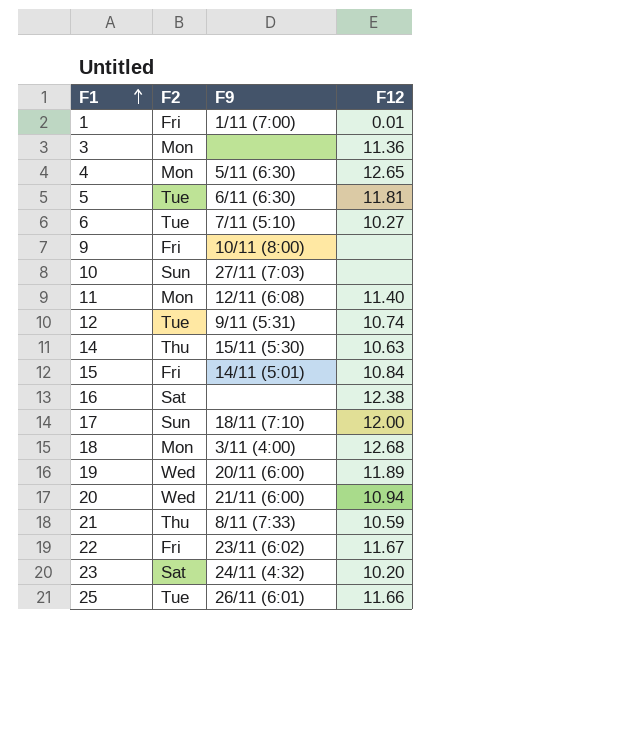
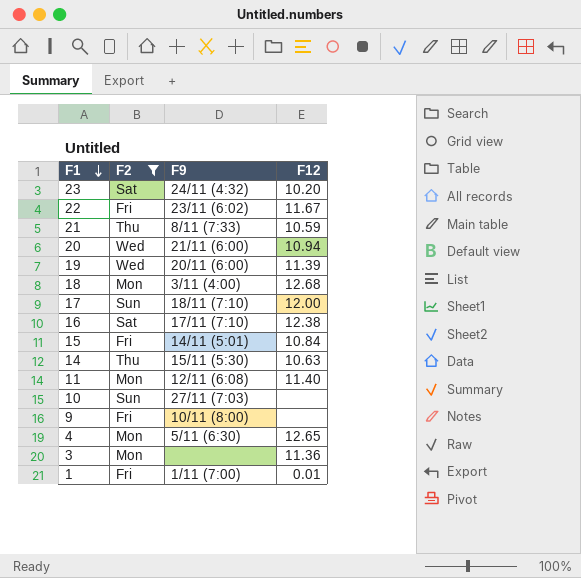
filter: none -> F2 != Tue
row order: F1 ascending -> F1 descending
19 | F12: 11.89 -> 11.39
16 | F9: none -> 17/11 (7:10)

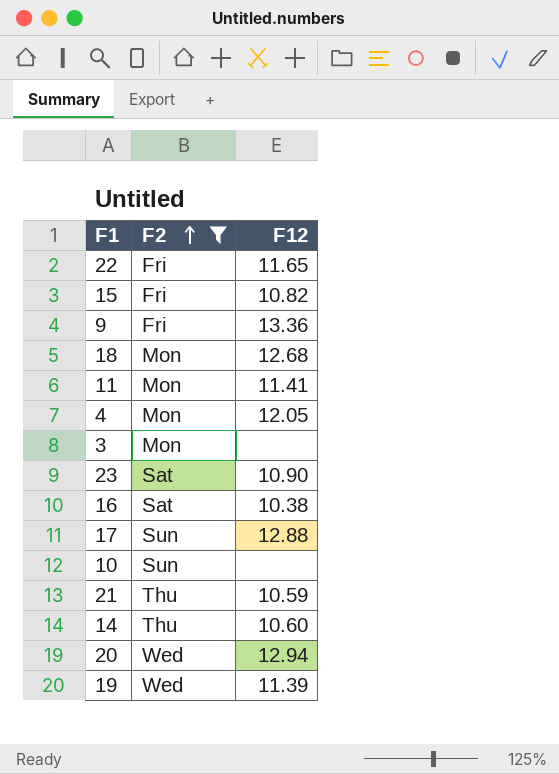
row order: F1 descending -> F2 ascending
column F9 | position: 3 -> none
row 1: Fri | 1/11 (7:00) | 0.01 -> none
22 | F12: 11.67 -> 11.65
15 | F12: 10.84 -> 10.82
9 | F12: none -> 13.36
11 | F12: 11.40 -> 11.41
4 | F12: 12.65 -> 12.05
3 | F12: 11.36 -> none
23 | F12: 10.20 -> 10.90
16 | F12: 12.38 -> 10.38
17 | F12: 12.00 -> 12.88
14 | F12: 10.63 -> 10.60
20 | F12: 10.94 -> 12.94

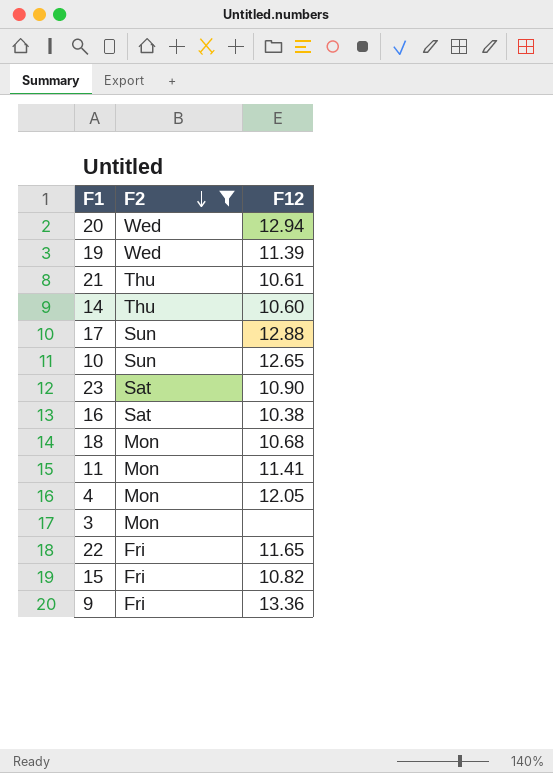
row order: F2 ascending -> F2 descending
21 | F12: 10.59 -> 10.61
10 | F12: none -> 12.65
18 | F12: 12.68 -> 10.68

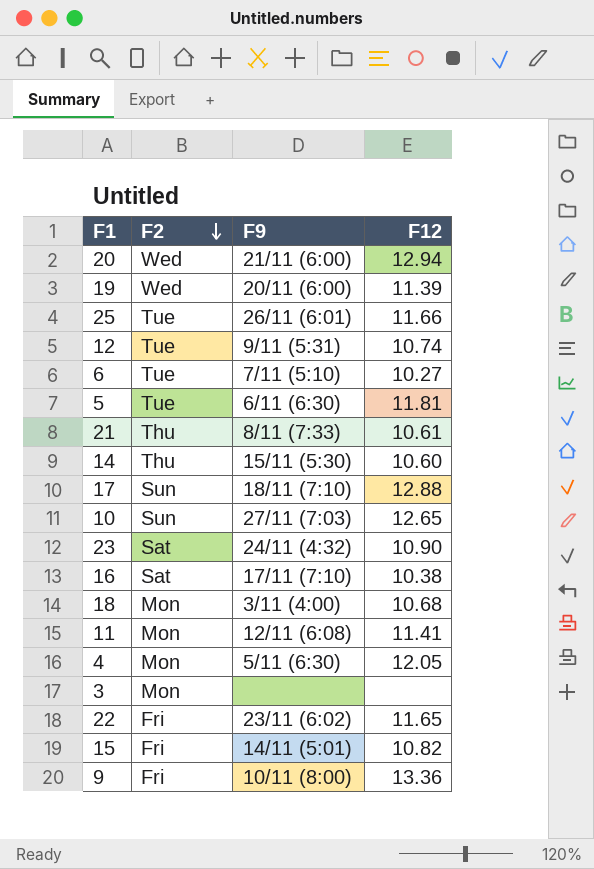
filter: F2 != Tue -> none
column F9 | position: none -> 3

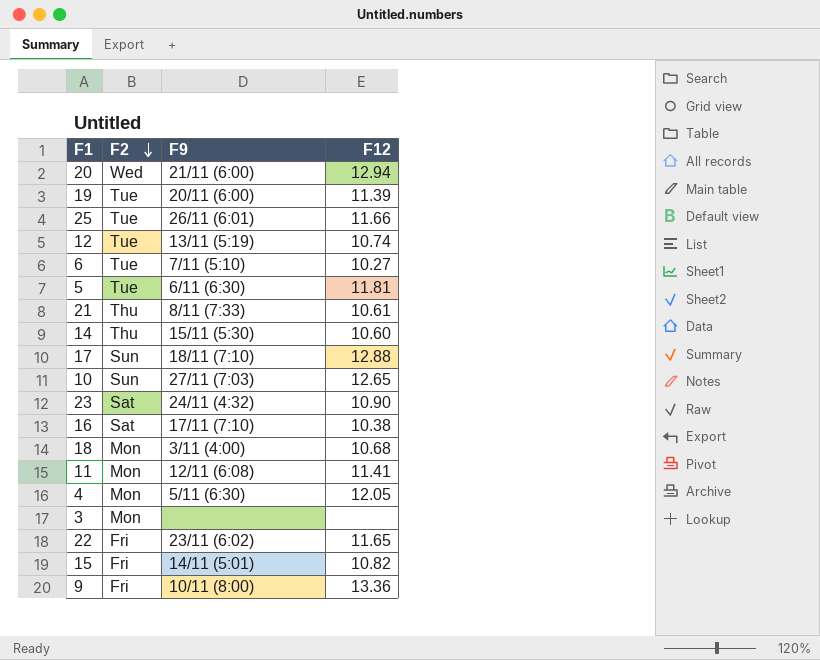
19 | F2: Wed -> Tue
12 | F9: 9/11 (5:31) -> 13/11 (5:19)

